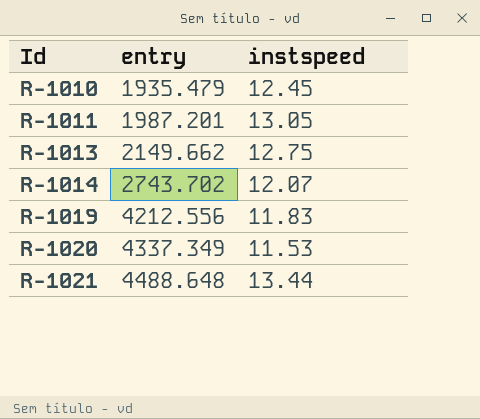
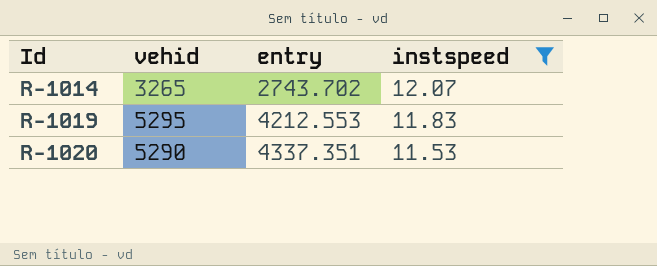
filter: none -> instspeed <= 12.07
column vehid | position: none -> 2
R-1019 | entry: 4212.556 -> 4212.553
R-1020 | entry: 4337.349 -> 4337.351

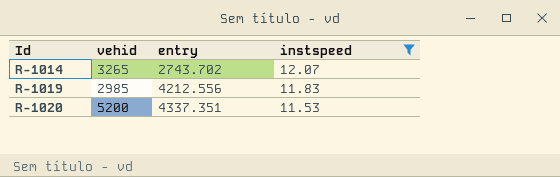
R-1019 | vehid: 5295 -> 2985
R-1019 | entry: 4212.553 -> 4212.556
R-1020 | vehid: 5290 -> 5200

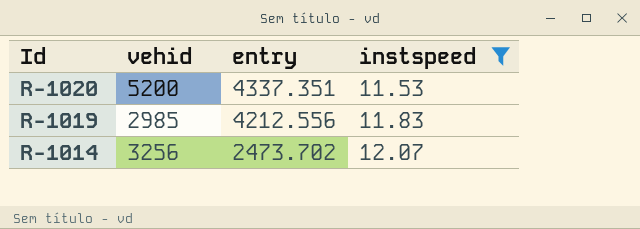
row order: Id ascending -> Id descending
R-1014 | vehid: 3265 -> 3256
R-1014 | entry: 2743.702 -> 2473.702

